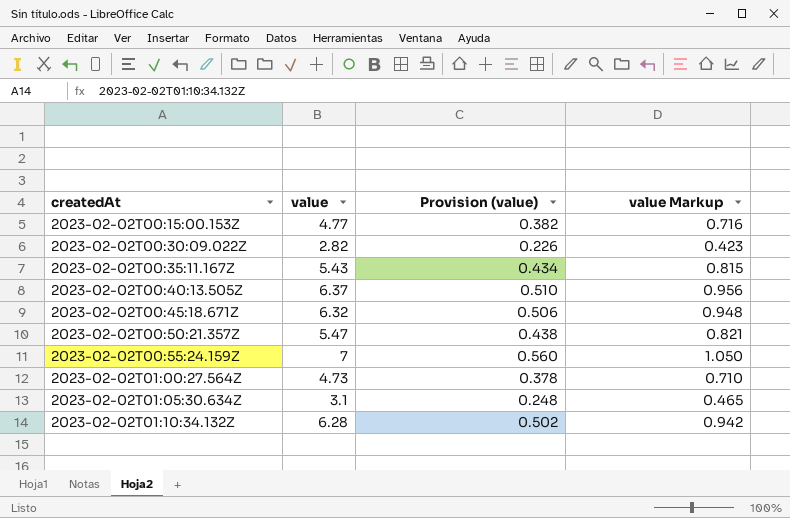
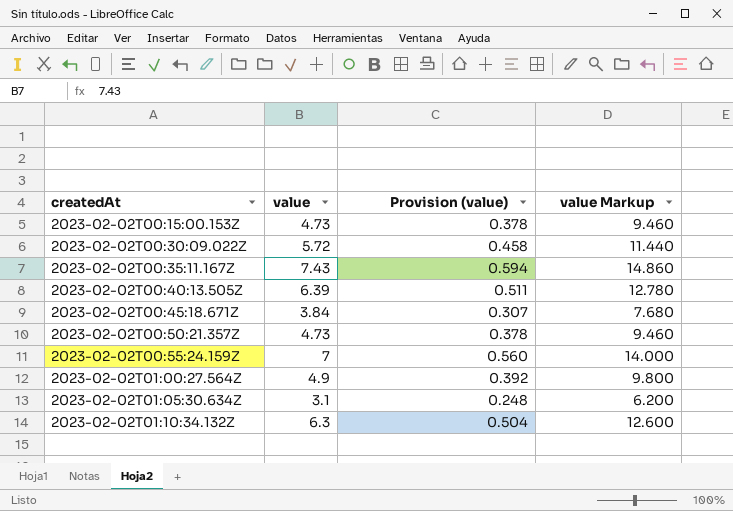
column value Markup | formula: [value] * 0.15 -> [value] * 2
2023-02-02T00:15:00.153Z | value: 4.77 -> 4.73
2023-02-02T00:15:00.153Z | Provision (value): 0.382 -> 0.378
2023-02-02T00:30:09.022Z | value: 2.82 -> 5.72
2023-02-02T00:30:09.022Z | Provision (value): 0.226 -> 0.458
2023-02-02T00:35:11.167Z | value: 5.43 -> 7.43
2023-02-02T00:35:11.167Z | Provision (value): 0.434 -> 0.594
2023-02-02T00:40:13.505Z | value: 6.37 -> 6.39
2023-02-02T00:40:13.505Z | Provision (value): 0.510 -> 0.511
2023-02-02T00:45:18.671Z | value: 6.32 -> 3.84
2023-02-02T00:45:18.671Z | Provision (value): 0.506 -> 0.307
2023-02-02T00:50:21.357Z | value: 5.47 -> 4.73
2023-02-02T00:50:21.357Z | Provision (value): 0.438 -> 0.378
2023-02-02T01:00:27.564Z | value: 4.73 -> 4.9
2023-02-02T01:00:27.564Z | Provision (value): 0.378 -> 0.392
2023-02-02T01:10:34.132Z | value: 6.28 -> 6.3
2023-02-02T01:10:34.132Z | Provision (value): 0.502 -> 0.504

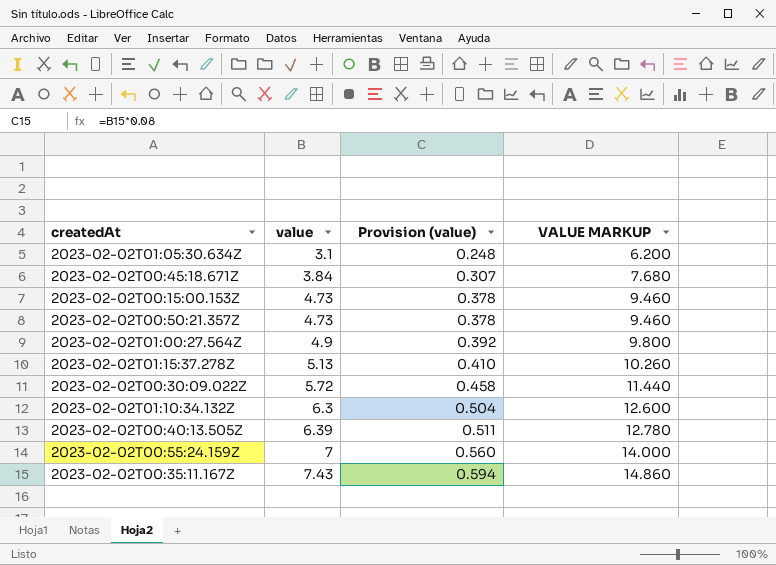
row order: createdAt ascending -> value ascending
column name: value Markup -> VALUE MARKUP
row 2023-02-02T01:15:37.278Z: none -> 5.13 | 0.410 | 10.260

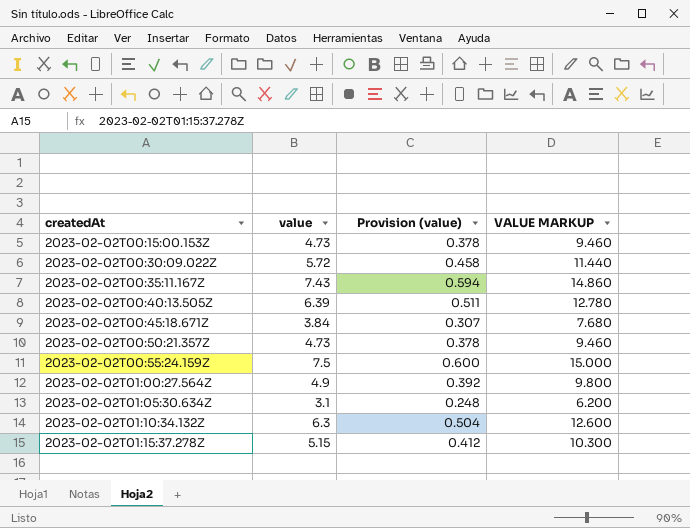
row order: value ascending -> createdAt ascending
2023-02-02T00:55:24.159Z | value: 7 -> 7.5
2023-02-02T00:55:24.159Z | Provision (value): 0.560 -> 0.600
2023-02-02T00:55:24.159Z | VALUE MARKUP: 14.000 -> 15.000
2023-02-02T01:15:37.278Z | value: 5.13 -> 5.15
2023-02-02T01:15:37.278Z | Provision (value): 0.410 -> 0.412
2023-02-02T01:15:37.278Z | VALUE MARKUP: 10.260 -> 10.300

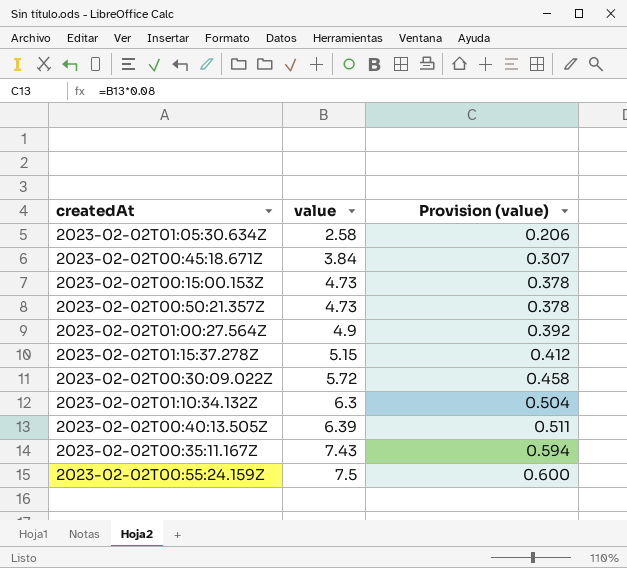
row order: createdAt ascending -> value ascending
column VALUE MARKUP | formula: [value] * 2 -> none
2023-02-02T01:05:30.634Z | value: 3.1 -> 2.58
2023-02-02T01:05:30.634Z | Provision (value): 0.248 -> 0.206

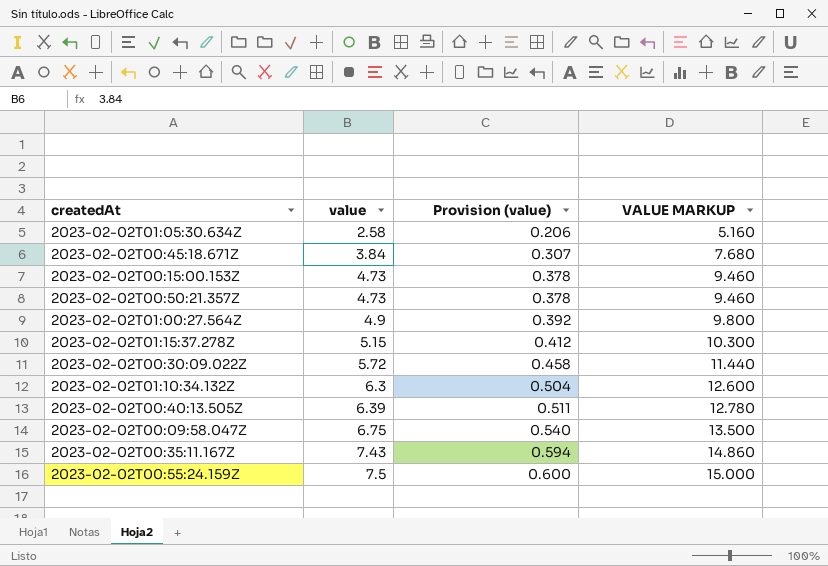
column VALUE MARKUP | formula: none -> [value] * 2
row 2023-02-02T00:09:58.047Z: none -> 6.75 | 0.540 | 13.500

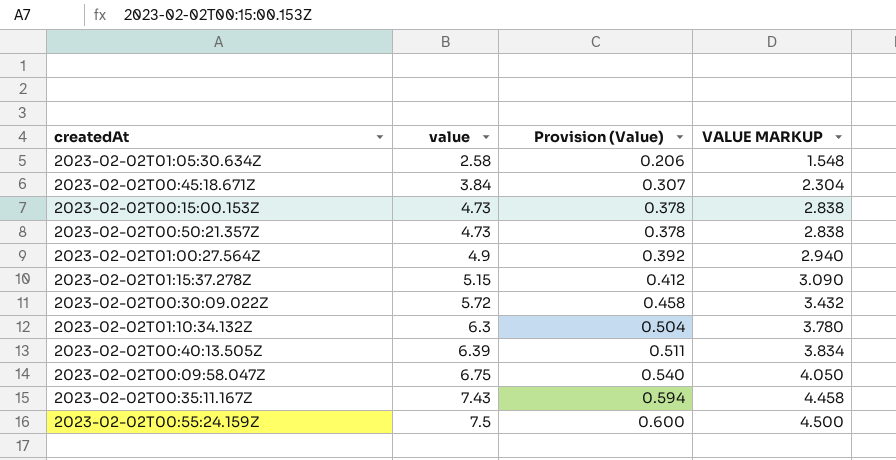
column name: Provision (value) -> Provision (Value)
column VALUE MARKUP | formula: [value] * 2 -> [value] * 0.6

